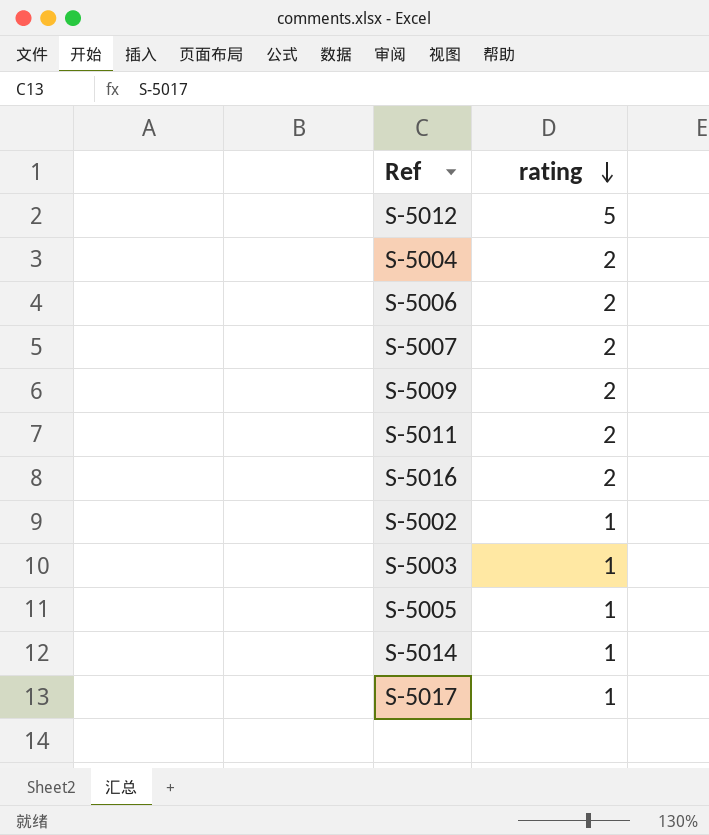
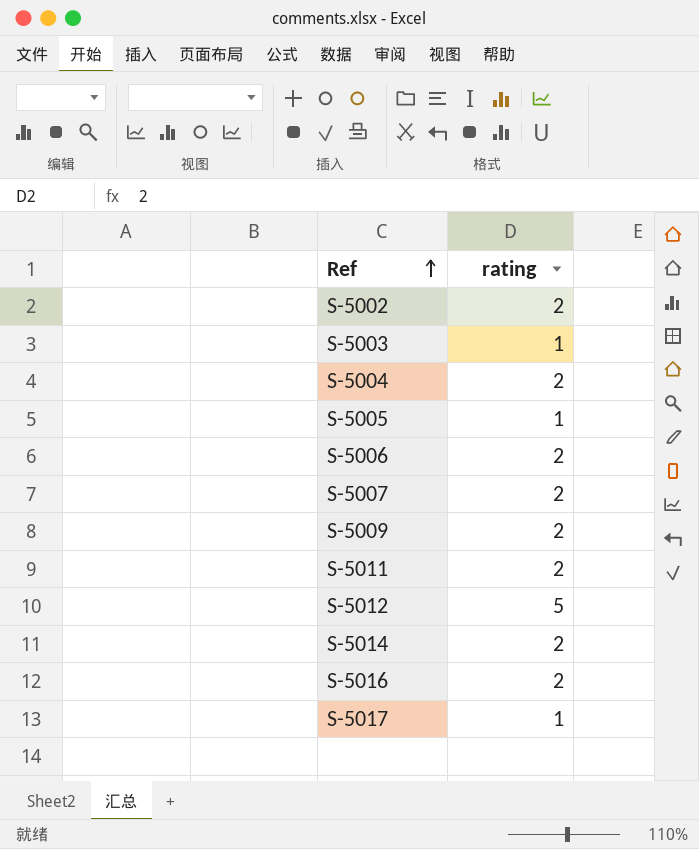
row order: rating descending -> Ref ascending
S-5002 | rating: 1 -> 2
S-5014 | rating: 1 -> 2

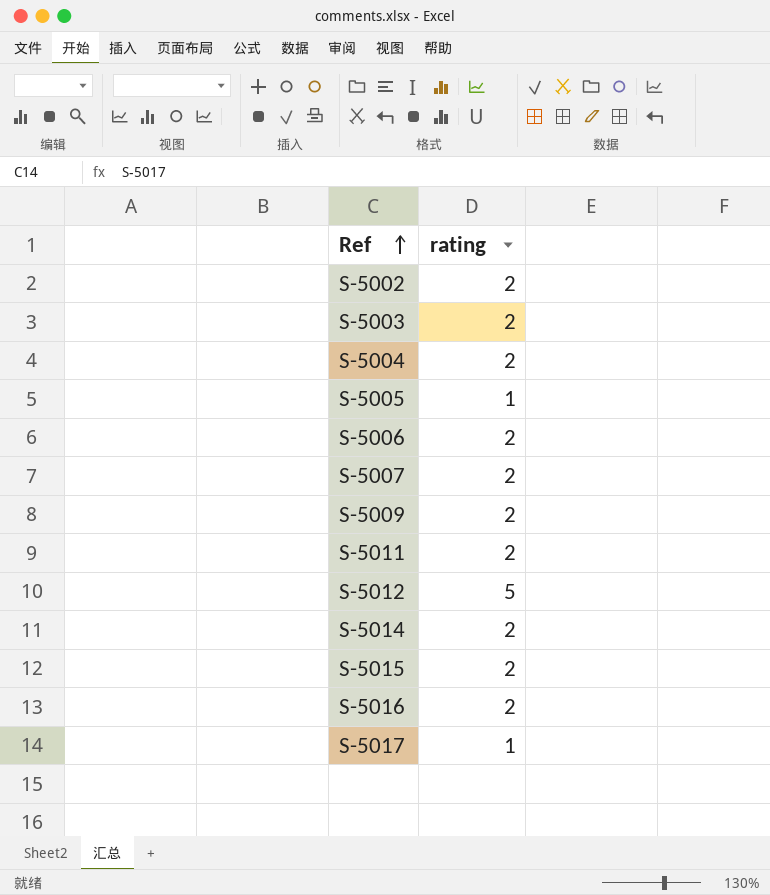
S-5003 | rating: 1 -> 2
row S-5015: none -> 2

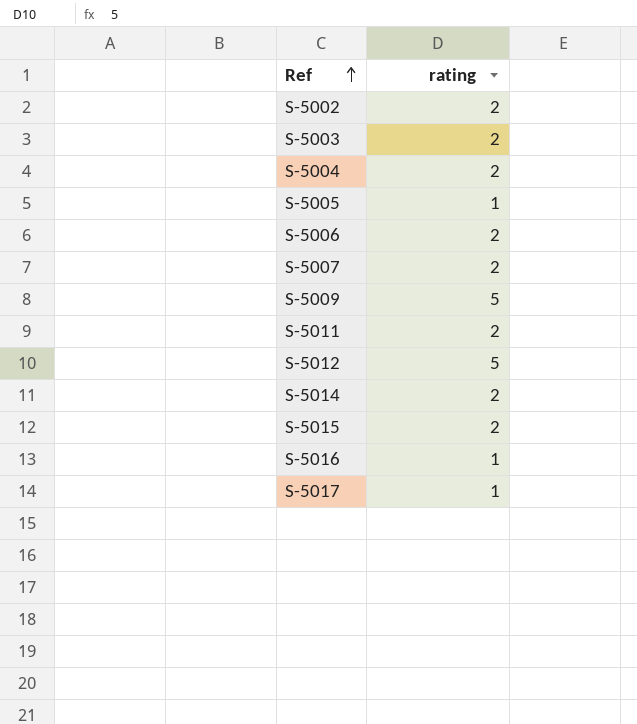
S-5009 | rating: 2 -> 5
S-5016 | rating: 2 -> 1

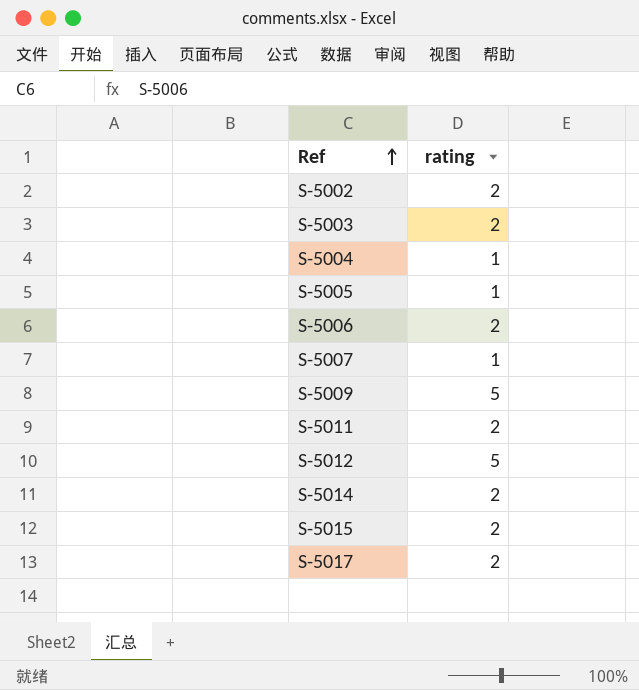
row S-5016: 1 -> none
S-5004 | rating: 2 -> 1
S-5007 | rating: 2 -> 1
S-5017 | rating: 1 -> 2

